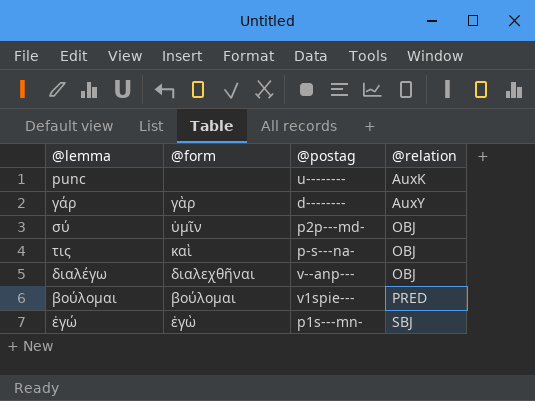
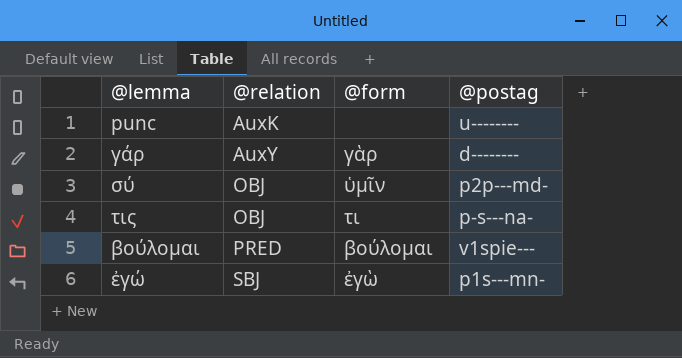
column @relation | position: 4 -> 2
row διαλέγω: διαλεχθῆναι | v--anp--- | OBJ -> none
τις | @form: καὶ -> τι

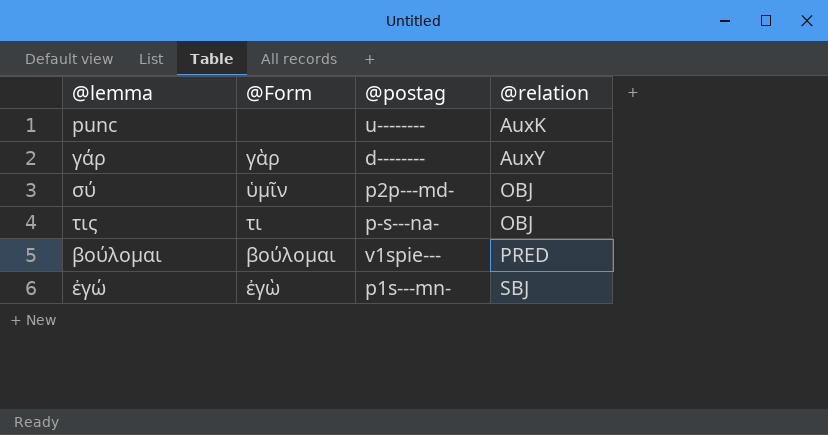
column name: @form -> @Form
column @relation | position: 2 -> 4

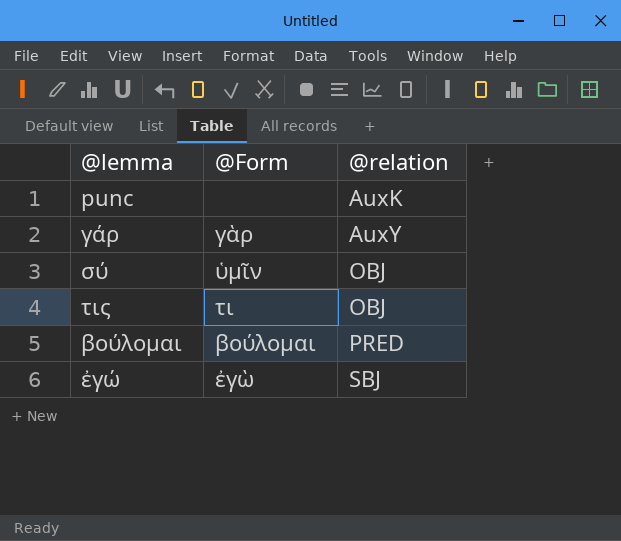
column @postag | position: 3 -> none

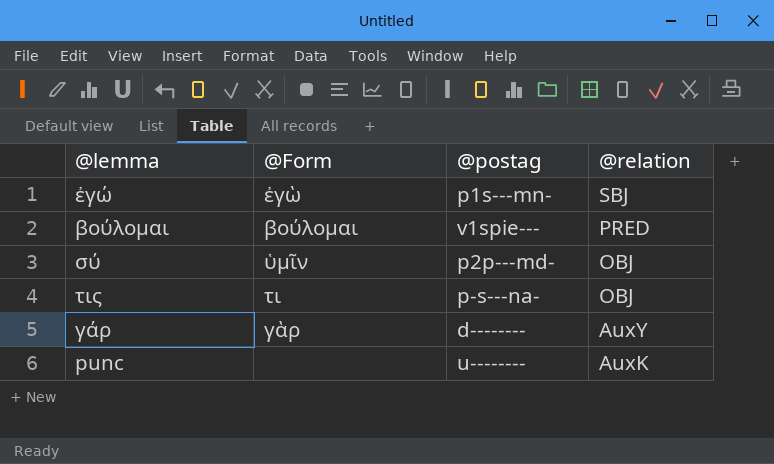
row order: @relation ascending -> @relation descending
column @postag | position: none -> 3

